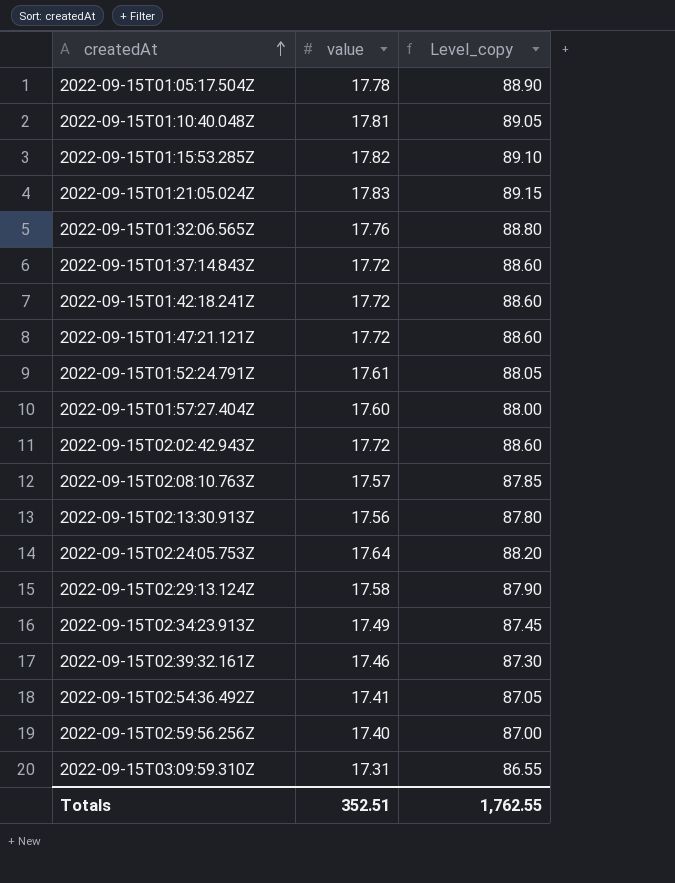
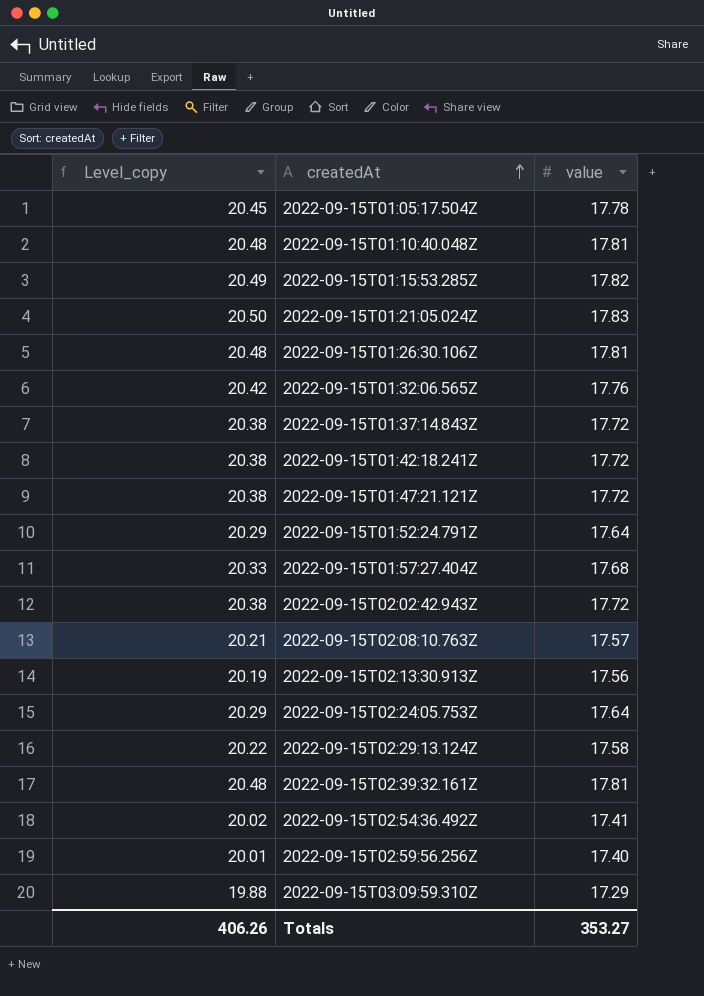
column Level_copy | formula: [value] * 5 -> [value] * 1.15
column Level_copy | position: 3 -> 1
row 2022-09-15T02:34:23.913Z: 17.49 | 87.45 -> none
row 2022-09-15T01:26:30.106Z: none -> 20.48 | 17.81
2022-09-15T01:52:24.791Z | value: 17.61 -> 17.64
2022-09-15T01:57:27.404Z | value: 17.60 -> 17.68
2022-09-15T02:39:32.161Z | value: 17.46 -> 17.81
2022-09-15T03:09:59.310Z | value: 17.31 -> 17.29
Totals | Level_copy: 1,762.55 -> 406.26
Totals | value: 352.51 -> 353.27

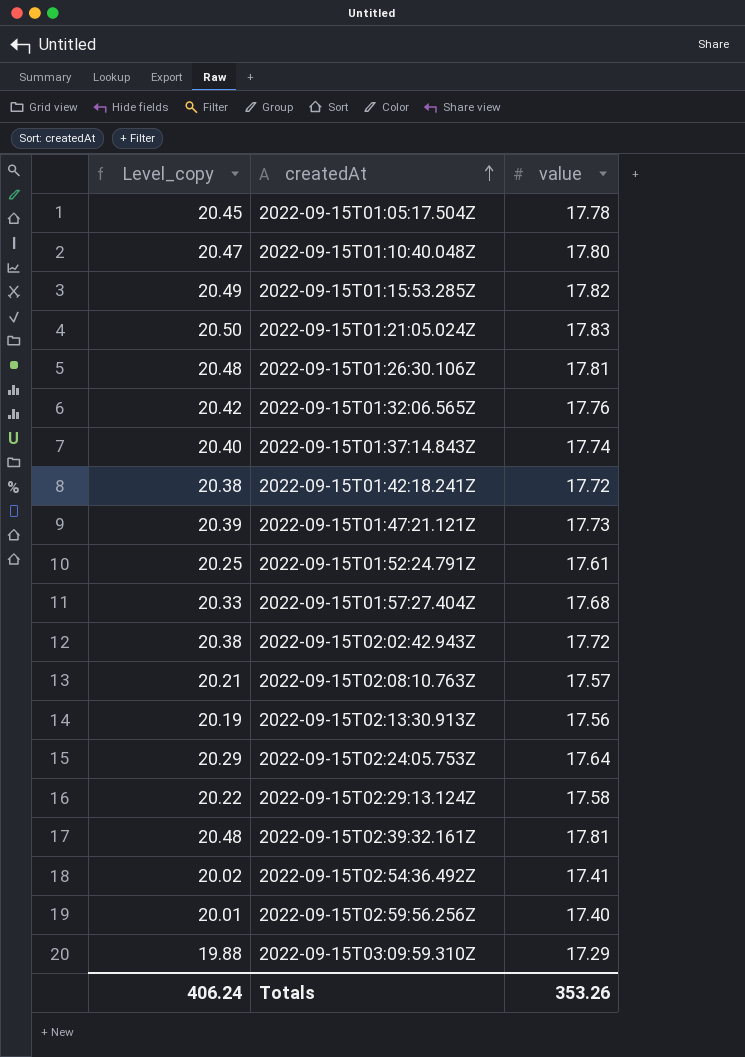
2022-09-15T01:10:40.048Z | Level_copy: 20.48 -> 20.47
2022-09-15T01:10:40.048Z | value: 17.81 -> 17.80
2022-09-15T01:37:14.843Z | Level_copy: 20.38 -> 20.40
2022-09-15T01:37:14.843Z | value: 17.72 -> 17.74
2022-09-15T01:47:21.121Z | Level_copy: 20.38 -> 20.39
2022-09-15T01:47:21.121Z | value: 17.72 -> 17.73
2022-09-15T01:52:24.791Z | Level_copy: 20.29 -> 20.25
2022-09-15T01:52:24.791Z | value: 17.64 -> 17.61
Totals | Level_copy: 406.26 -> 406.24
Totals | value: 353.27 -> 353.26

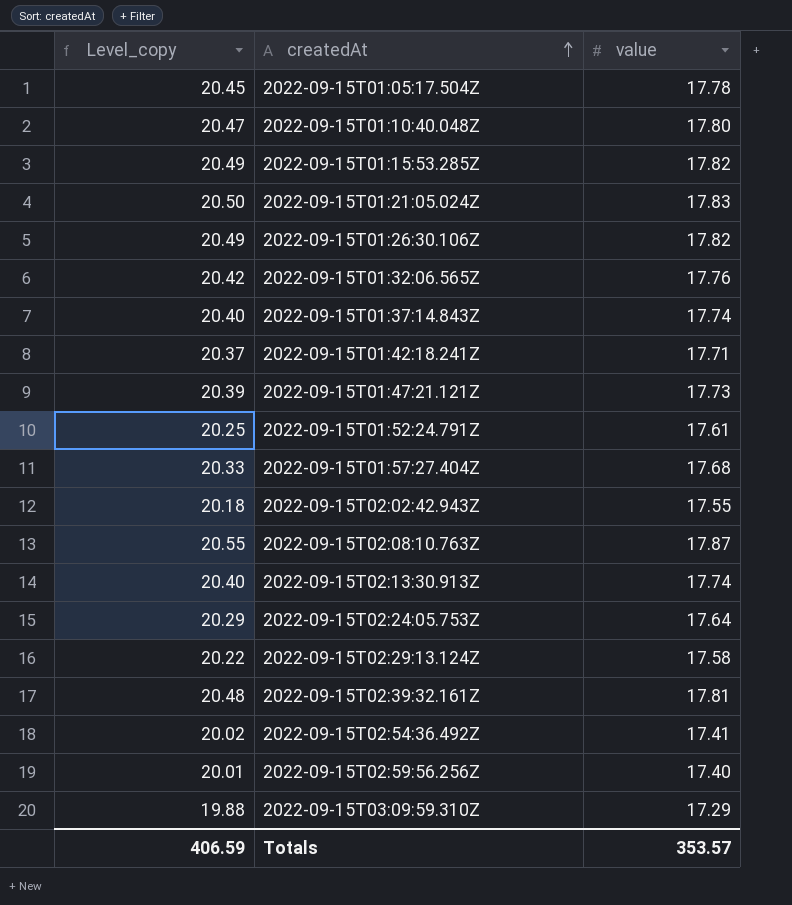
2022-09-15T01:26:30.106Z | Level_copy: 20.48 -> 20.49
2022-09-15T01:26:30.106Z | value: 17.81 -> 17.82
2022-09-15T01:42:18.241Z | Level_copy: 20.38 -> 20.37
2022-09-15T01:42:18.241Z | value: 17.72 -> 17.71
2022-09-15T02:02:42.943Z | Level_copy: 20.38 -> 20.18
2022-09-15T02:02:42.943Z | value: 17.72 -> 17.55
2022-09-15T02:08:10.763Z | Level_copy: 20.21 -> 20.55
2022-09-15T02:08:10.763Z | value: 17.57 -> 17.87
2022-09-15T02:13:30.913Z | Level_copy: 20.19 -> 20.40
2022-09-15T02:13:30.913Z | value: 17.56 -> 17.74
Totals | Level_copy: 406.24 -> 406.59
Totals | value: 353.26 -> 353.57

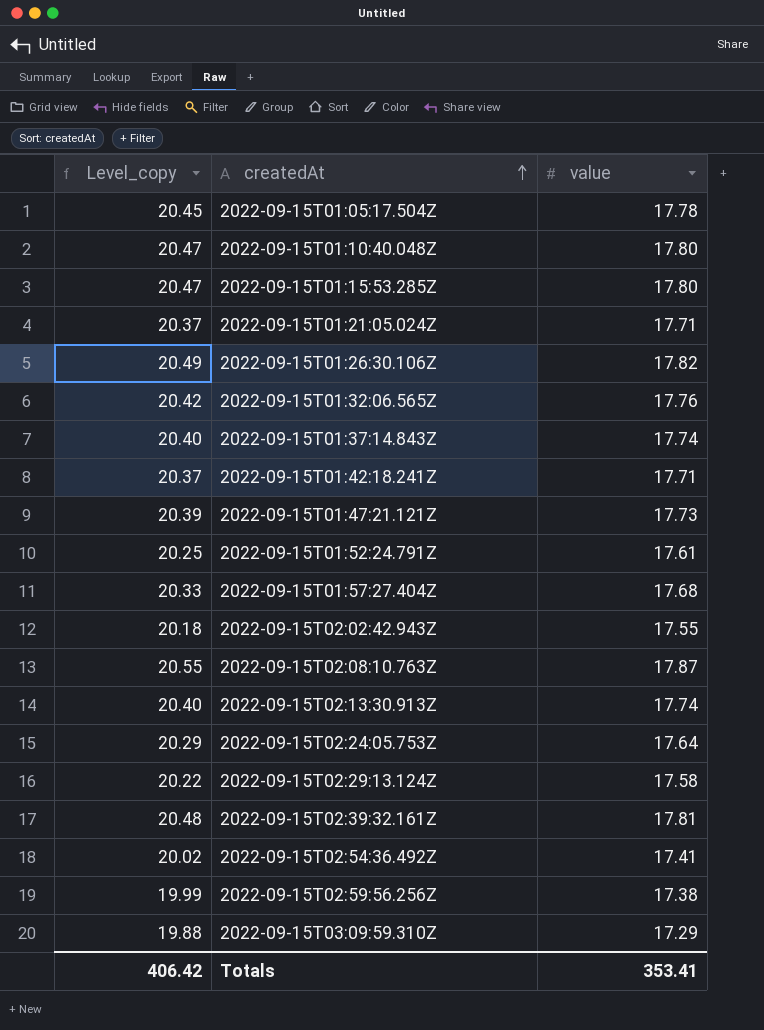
2022-09-15T01:15:53.285Z | Level_copy: 20.49 -> 20.47
2022-09-15T01:15:53.285Z | value: 17.82 -> 17.80
2022-09-15T01:21:05.024Z | Level_copy: 20.50 -> 20.37
2022-09-15T01:21:05.024Z | value: 17.83 -> 17.71
2022-09-15T02:59:56.256Z | Level_copy: 20.01 -> 19.99
2022-09-15T02:59:56.256Z | value: 17.40 -> 17.38
Totals | Level_copy: 406.59 -> 406.42
Totals | value: 353.57 -> 353.41

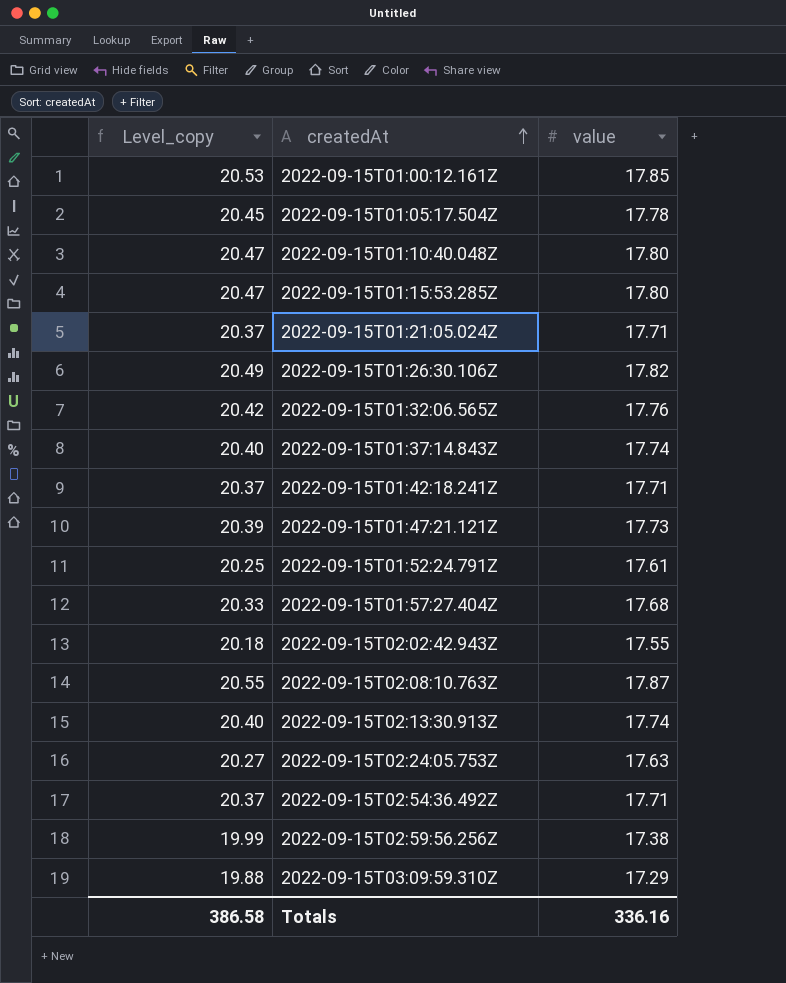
row 2022-09-15T02:29:13.124Z: 20.22 | 17.58 -> none
row 2022-09-15T02:39:32.161Z: 20.48 | 17.81 -> none
row 2022-09-15T01:00:12.161Z: none -> 20.53 | 17.85
2022-09-15T02:24:05.753Z | Level_copy: 20.29 -> 20.27
2022-09-15T02:24:05.753Z | value: 17.64 -> 17.63
2022-09-15T02:54:36.492Z | Level_copy: 20.02 -> 20.37
2022-09-15T02:54:36.492Z | value: 17.41 -> 17.71
Totals | Level_copy: 406.42 -> 386.58
Totals | value: 353.41 -> 336.16

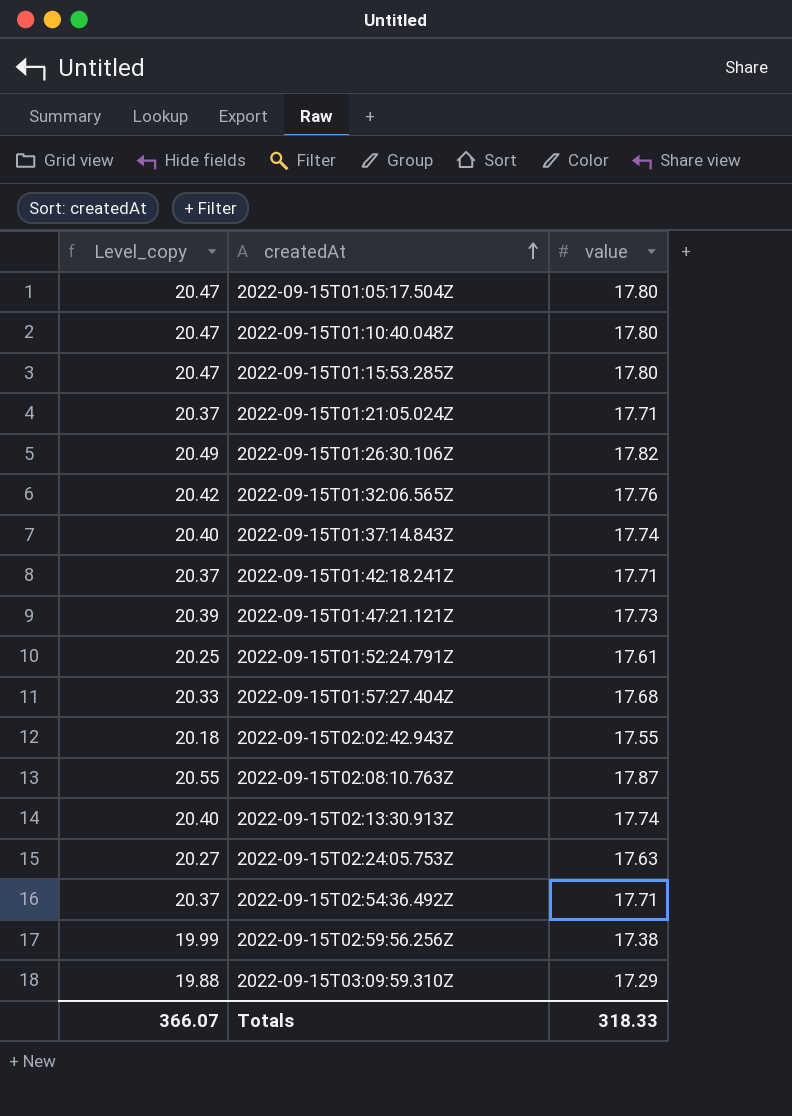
row 2022-09-15T01:00:12.161Z: 20.53 | 17.85 -> none
2022-09-15T01:05:17.504Z | Level_copy: 20.45 -> 20.47
2022-09-15T01:05:17.504Z | value: 17.78 -> 17.80
Totals | Level_copy: 386.58 -> 366.07
Totals | value: 336.16 -> 318.33

